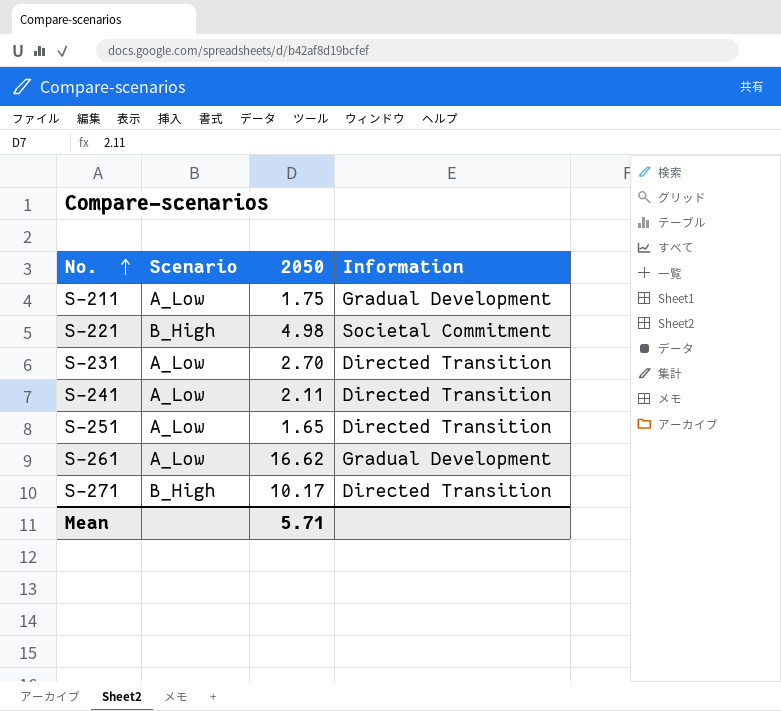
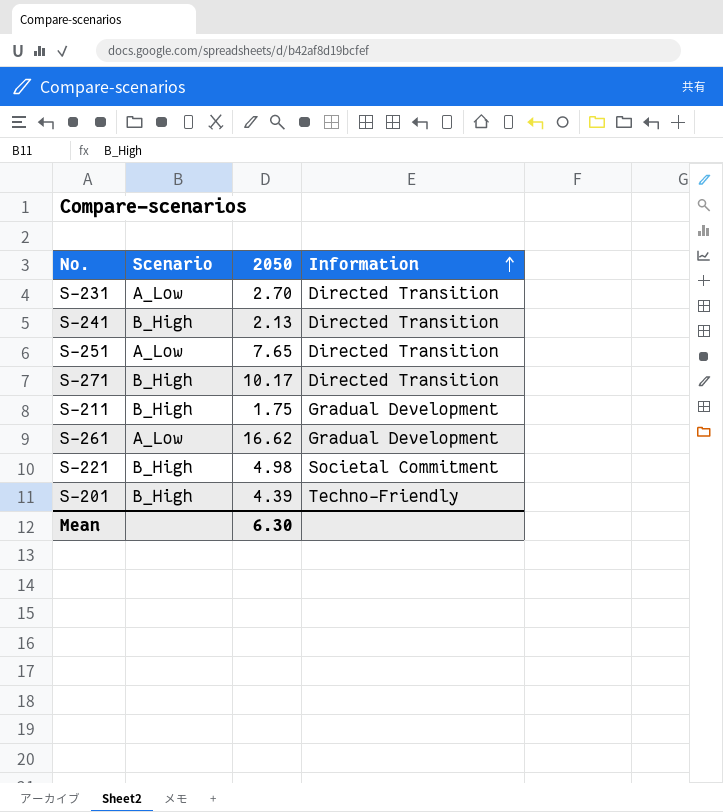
row order: No. ascending -> Information ascending
S-241 | Scenario: A_Low -> B_High
S-241 | 2050: 2.11 -> 2.13
S-251 | 2050: 1.65 -> 7.65
S-211 | Scenario: A_Low -> B_High
row S-201: none -> B_High | 4.39 | Techno-Friendly
Mean | 2050: 5.71 -> 6.30

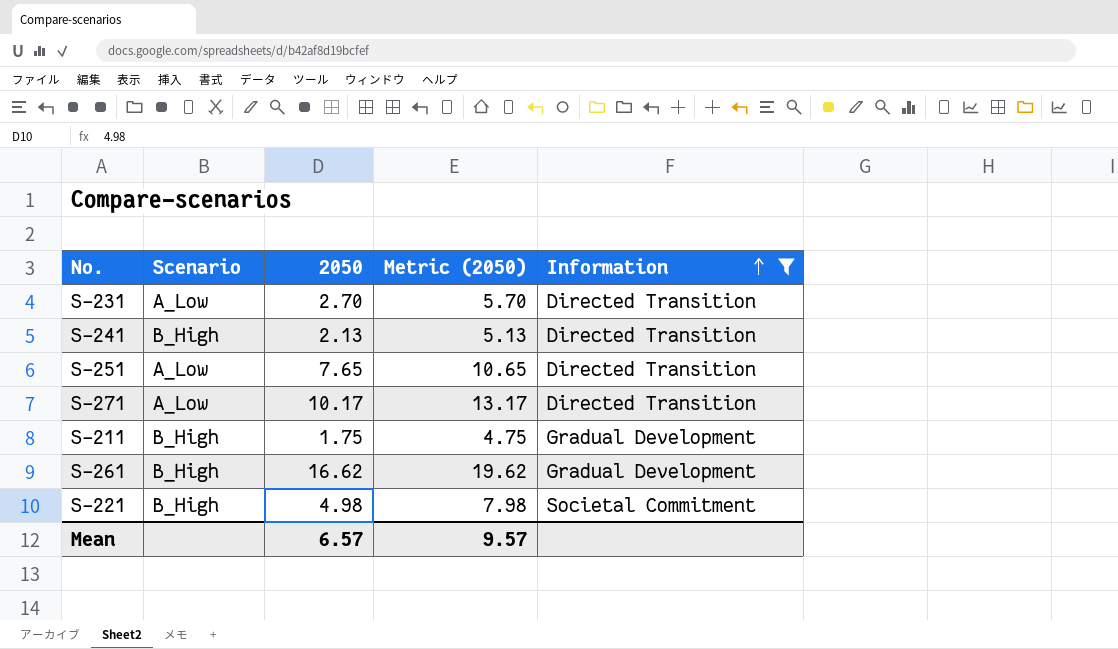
filter: none -> Information != Techno-Friendly
column Metric (2050) | formula: none -> [2050] + 3
S-271 | Scenario: B_High -> A_Low
S-261 | Scenario: A_Low -> B_High
Mean | 2050: 6.30 -> 6.57

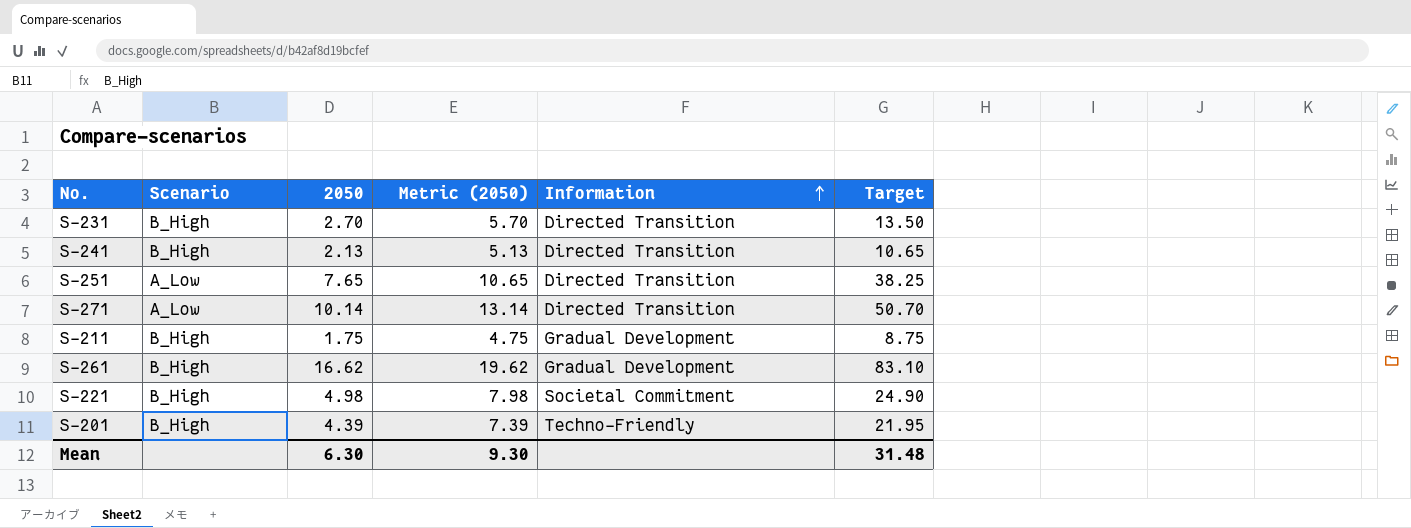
filter: Information != Techno-Friendly -> none
column Target | formula: none -> [2050] * 5
S-231 | Scenario: A_Low -> B_High
S-271 | 2050: 10.17 -> 10.14
S-271 | Metric (2050): 13.17 -> 13.14
Mean | 2050: 6.57 -> 6.30
Mean | Metric (2050): 9.57 -> 9.30

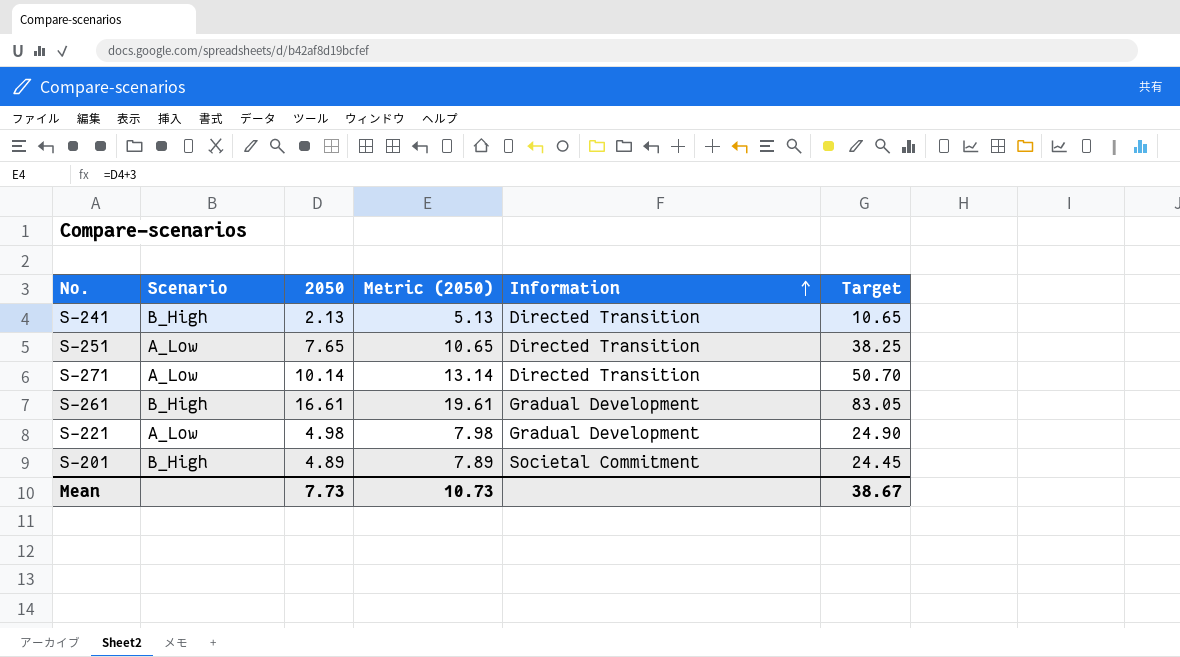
row S-231: B_High | 2.70 | 5.70 | Directed Transition | 13.50 -> none
row S-211: B_High | 1.75 | 4.75 | Gradual Development | 8.75 -> none
S-261 | 2050: 16.62 -> 16.61
S-261 | Metric (2050): 19.62 -> 19.61
S-261 | Target: 83.10 -> 83.05
S-221 | Scenario: B_High -> A_Low
S-221 | Information: Societal Commitment -> Gradual Development
S-201 | 2050: 4.39 -> 4.89
S-201 | Metric (2050): 7.39 -> 7.89
S-201 | Information: Techno-Friendly -> Societal Commitment
S-201 | Target: 21.95 -> 24.45
Mean | 2050: 6.30 -> 7.73
Mean | Metric (2050): 9.30 -> 10.73
Mean | Target: 31.48 -> 38.67

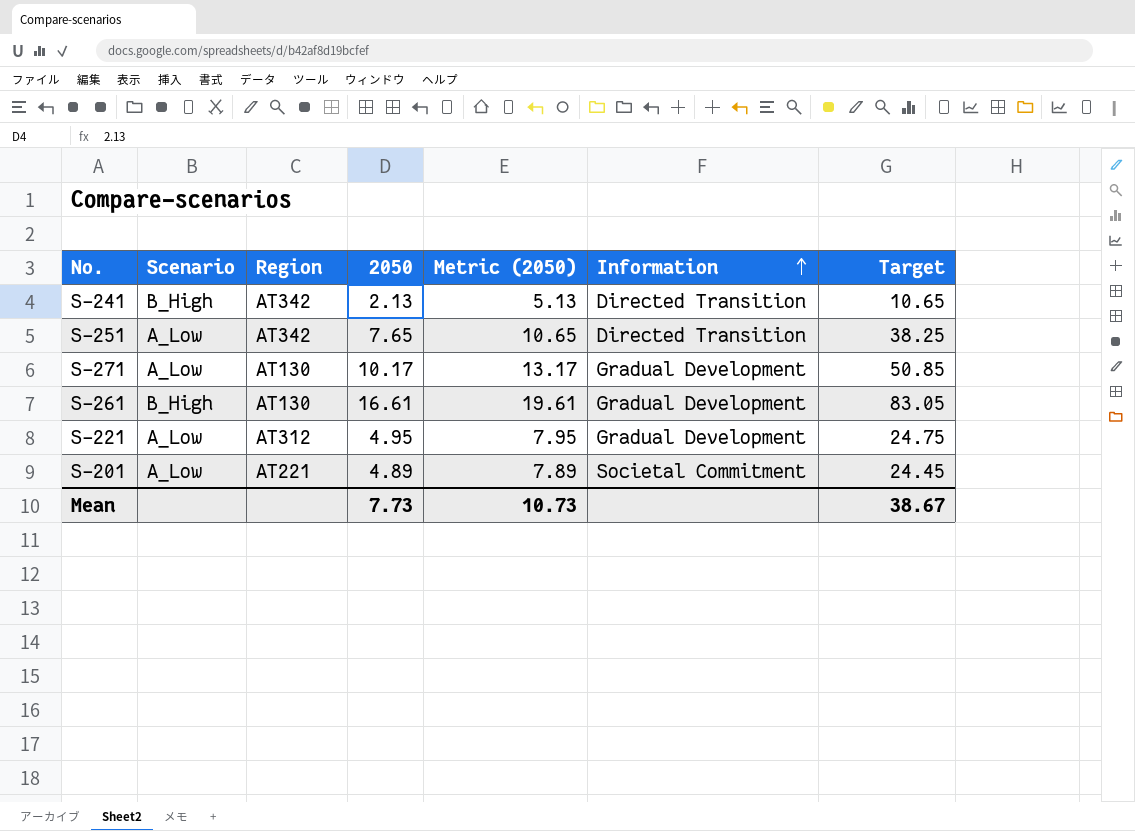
column Region | position: none -> 3
S-271 | 2050: 10.14 -> 10.17
S-271 | Metric (2050): 13.14 -> 13.17
S-271 | Information: Directed Transition -> Gradual Development
S-271 | Target: 50.70 -> 50.85
S-221 | 2050: 4.98 -> 4.95
S-221 | Metric (2050): 7.98 -> 7.95
S-221 | Target: 24.90 -> 24.75
S-201 | Scenario: B_High -> A_Low

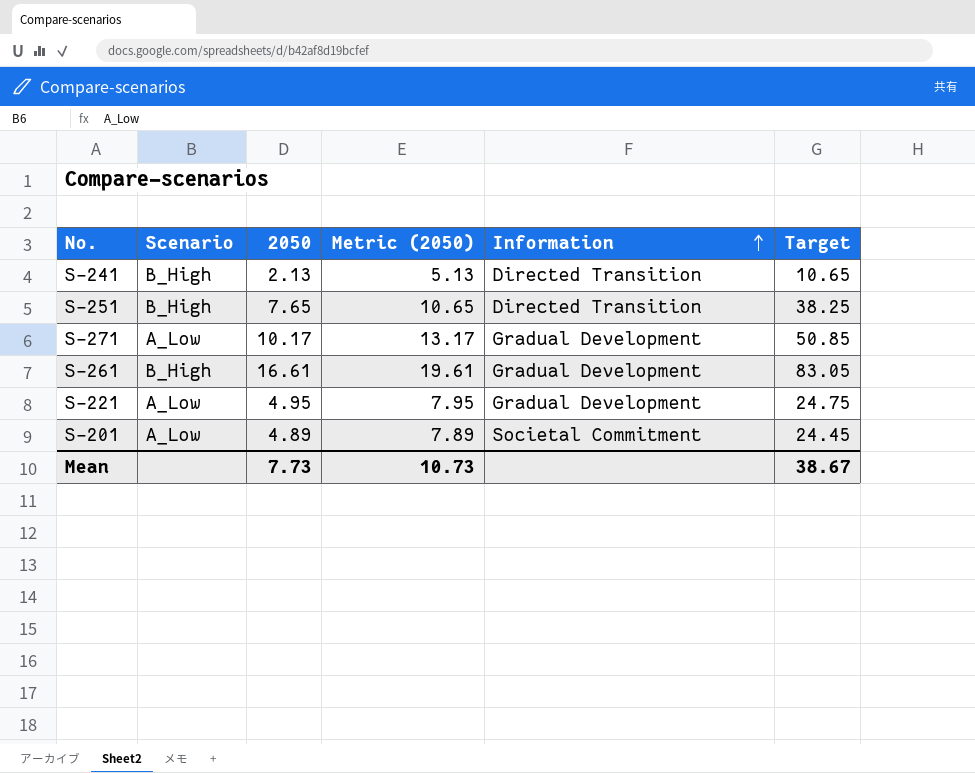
column Region | position: 3 -> none
S-251 | Scenario: A_Low -> B_High

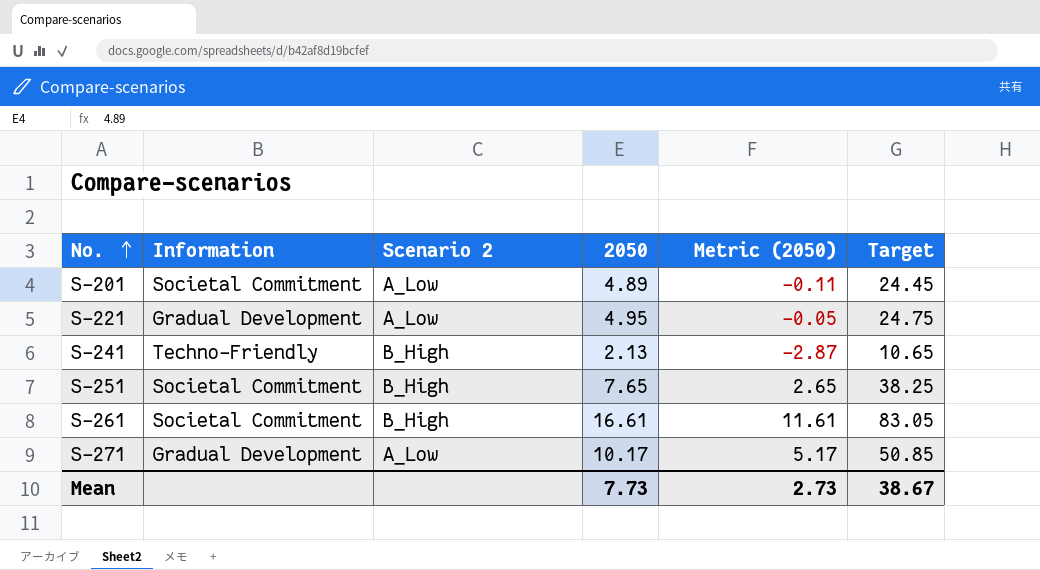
row order: Information ascending -> No. ascending
column Information | position: 5 -> 2
column name: Scenario -> Scenario 2
column Metric (2050) | formula: [2050] + 3 -> [2050] - 5
S-241 | Information: Directed Transition -> Techno-Friendly
S-251 | Information: Directed Transition -> Societal Commitment
S-261 | Information: Gradual Development -> Societal Commitment
Mean | Metric (2050): 10.73 -> 2.73

